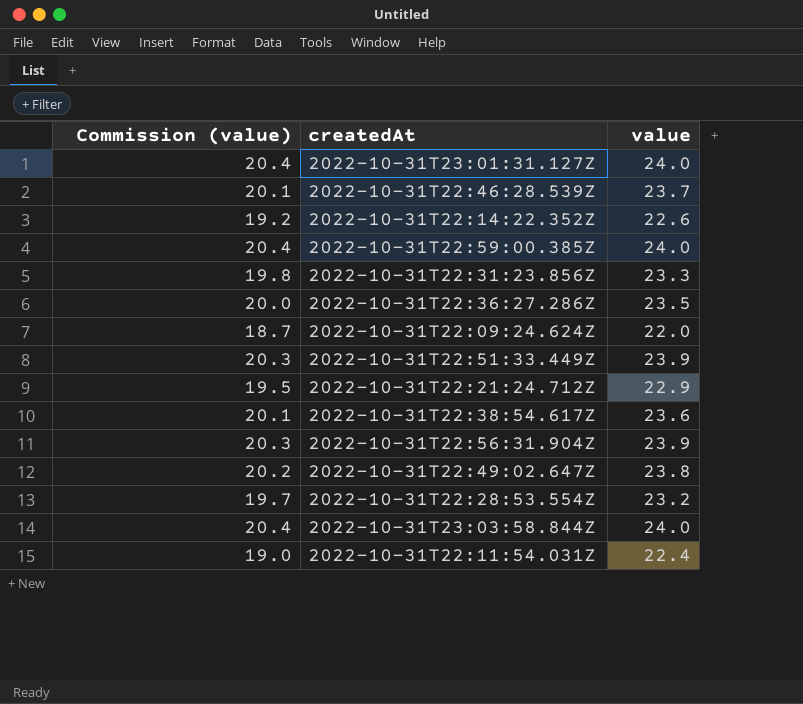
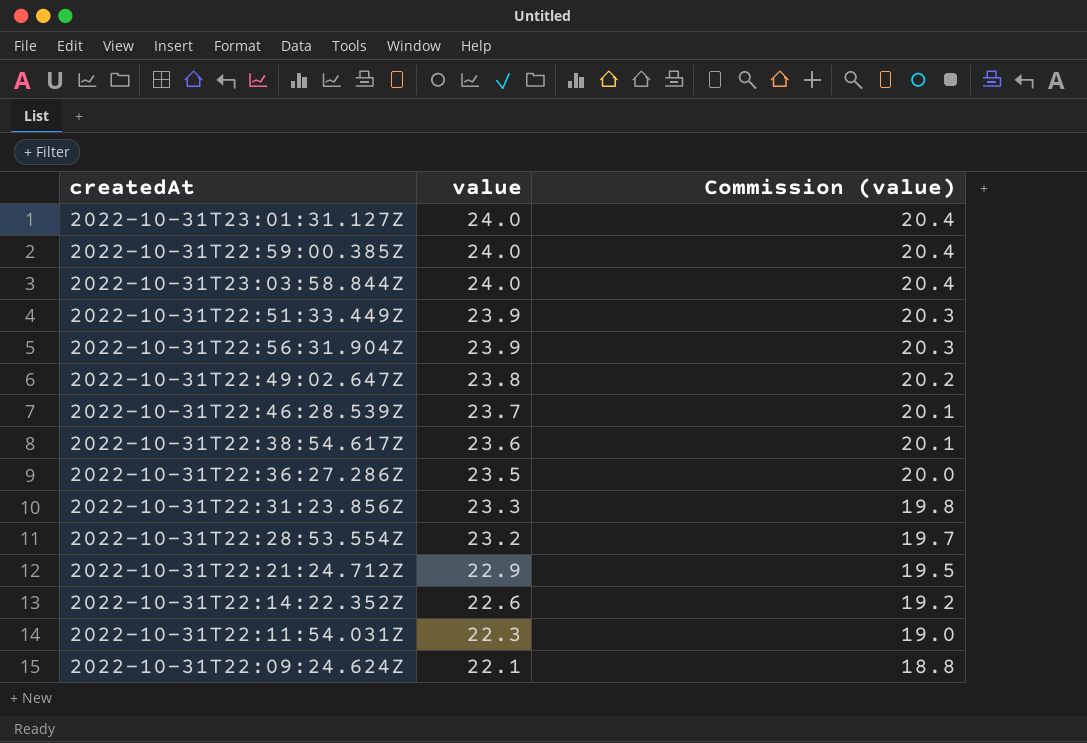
row order: none -> value descending
column Commission (value) | position: 1 -> 3
2022-10-31T22:11:54.031Z | value: 22.4 -> 22.3
2022-10-31T22:09:24.624Z | value: 22.0 -> 22.1
2022-10-31T22:09:24.624Z | Commission (value): 18.7 -> 18.8

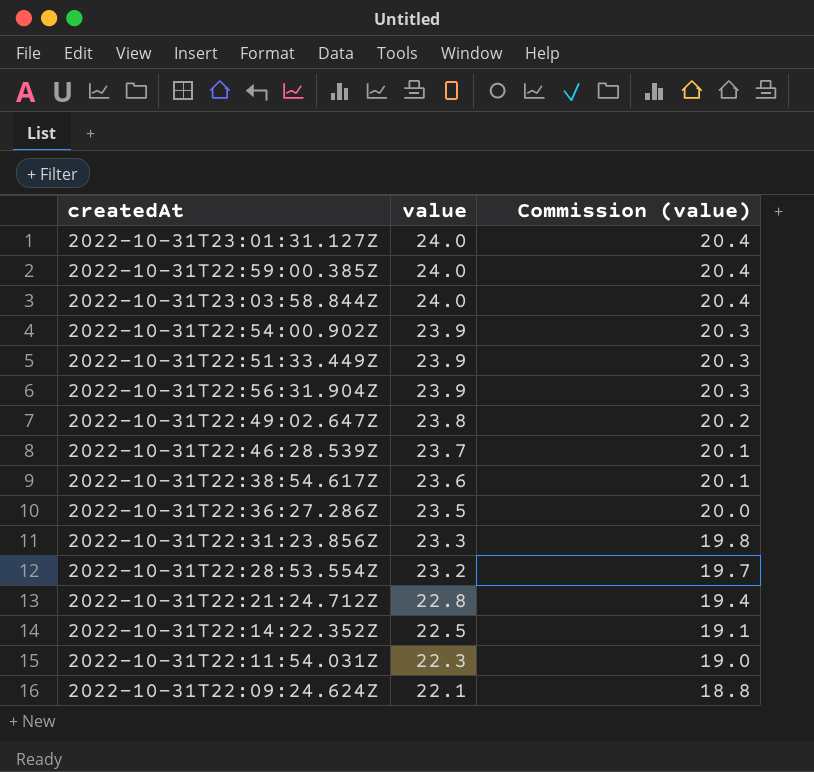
row 2022-10-31T22:54:00.902Z: none -> 23.9 | 20.3
2022-10-31T22:21:24.712Z | value: 22.9 -> 22.8
2022-10-31T22:21:24.712Z | Commission (value): 19.5 -> 19.4
2022-10-31T22:14:22.352Z | value: 22.6 -> 22.5
2022-10-31T22:14:22.352Z | Commission (value): 19.2 -> 19.1

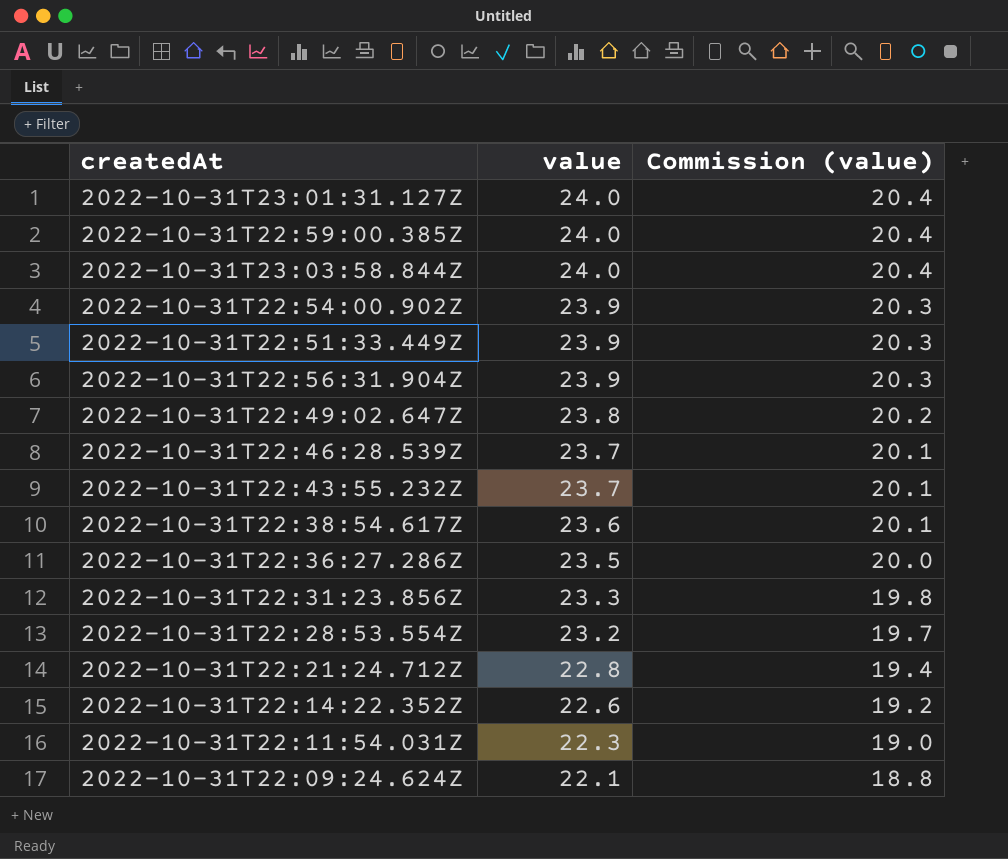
row 2022-10-31T22:43:55.232Z: none -> 23.7 | 20.1
2022-10-31T22:14:22.352Z | value: 22.5 -> 22.6
2022-10-31T22:14:22.352Z | Commission (value): 19.1 -> 19.2

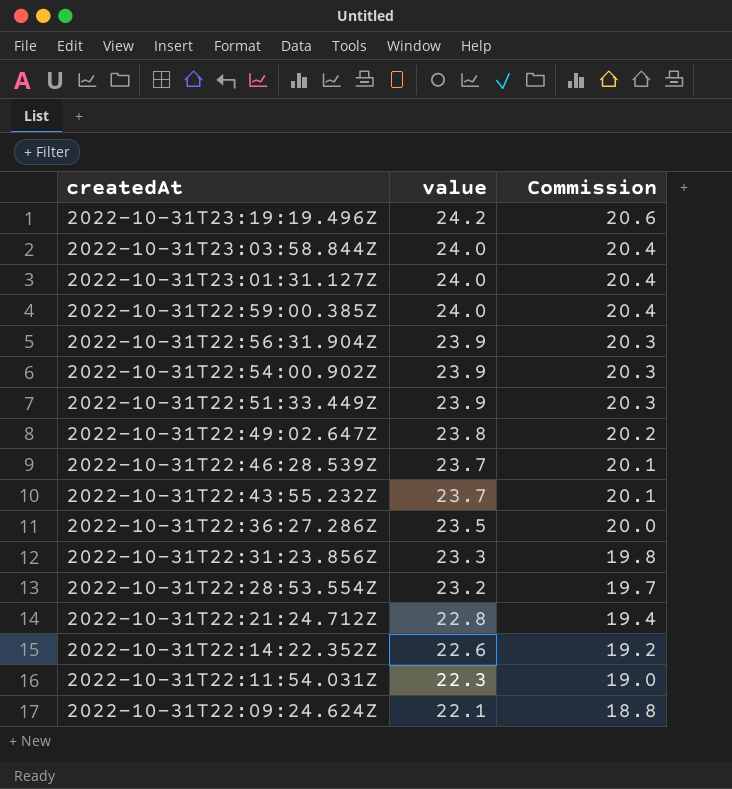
row order: value descending -> createdAt descending
column name: Commission (value) -> Commission
row 2022-10-31T22:38:54.617Z: 23.6 | 20.1 -> none
row 2022-10-31T23:19:19.496Z: none -> 24.2 | 20.6

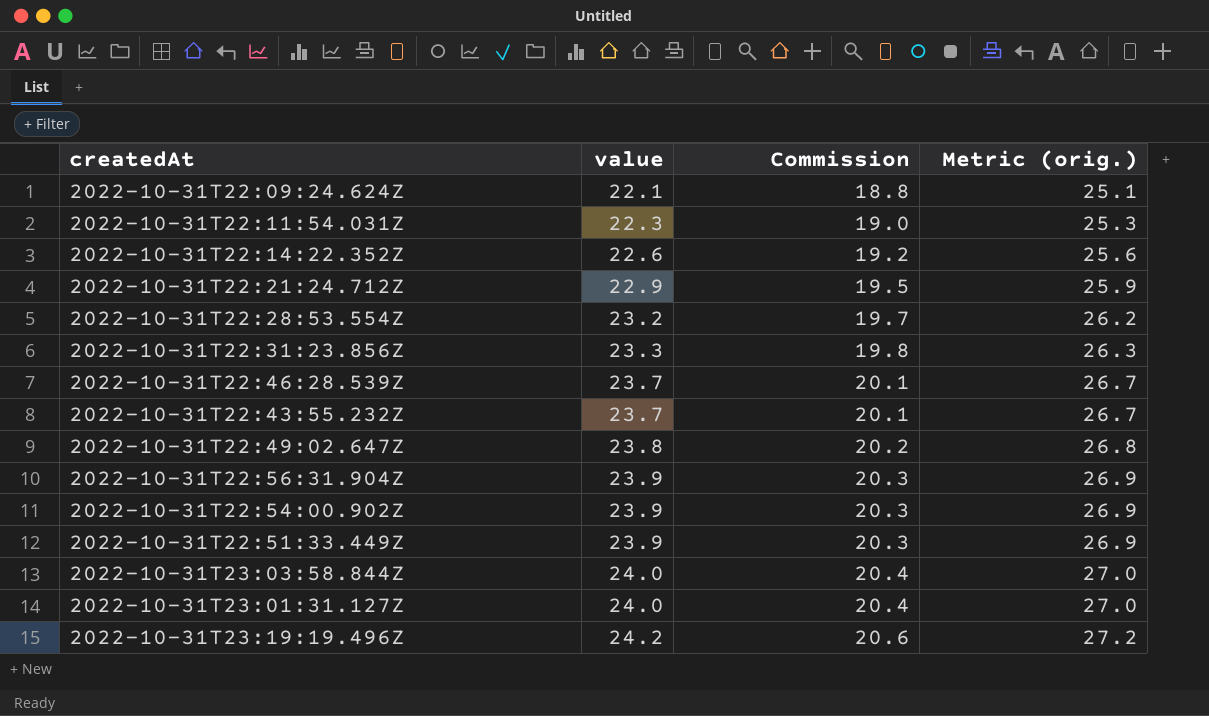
row order: createdAt descending -> value ascending
column Metric (orig.) | formula: none -> [value] + 3
row 2022-10-31T22:59:00.385Z: 24.0 | 20.4 -> none
row 2022-10-31T22:36:27.286Z: 23.5 | 20.0 -> none
2022-10-31T22:21:24.712Z | value: 22.8 -> 22.9
2022-10-31T22:21:24.712Z | Commission: 19.4 -> 19.5

